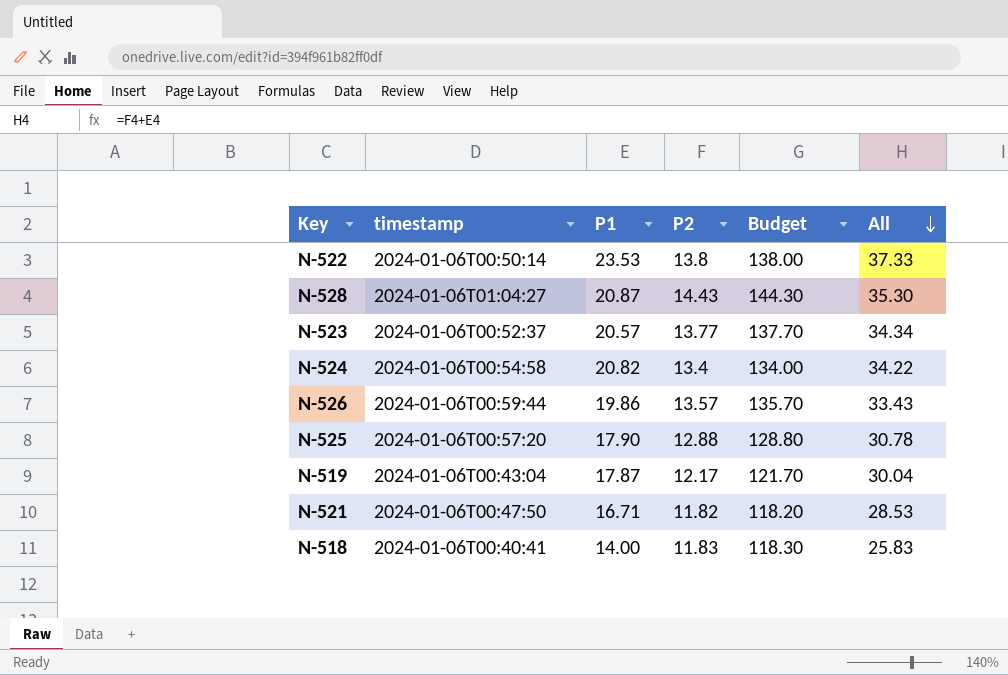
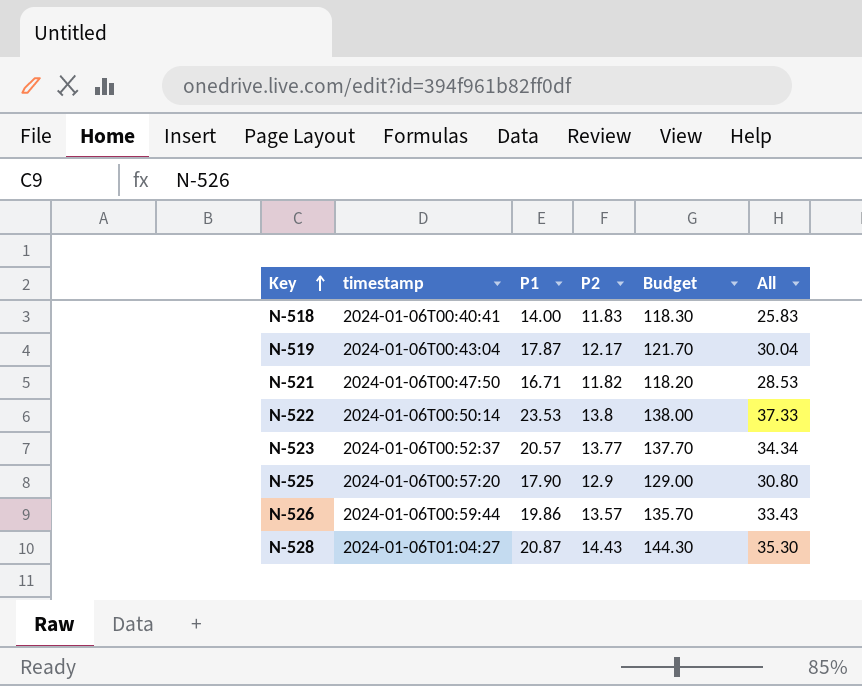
row order: All descending -> Key ascending
row N-524: 2024-01-06T00:54:58 | 20.82 | 13.4 | 134.00 | 34.22 -> none
N-525 | P2: 12.88 -> 12.9
N-525 | Budget: 128.80 -> 129.00
N-525 | All: 30.78 -> 30.80

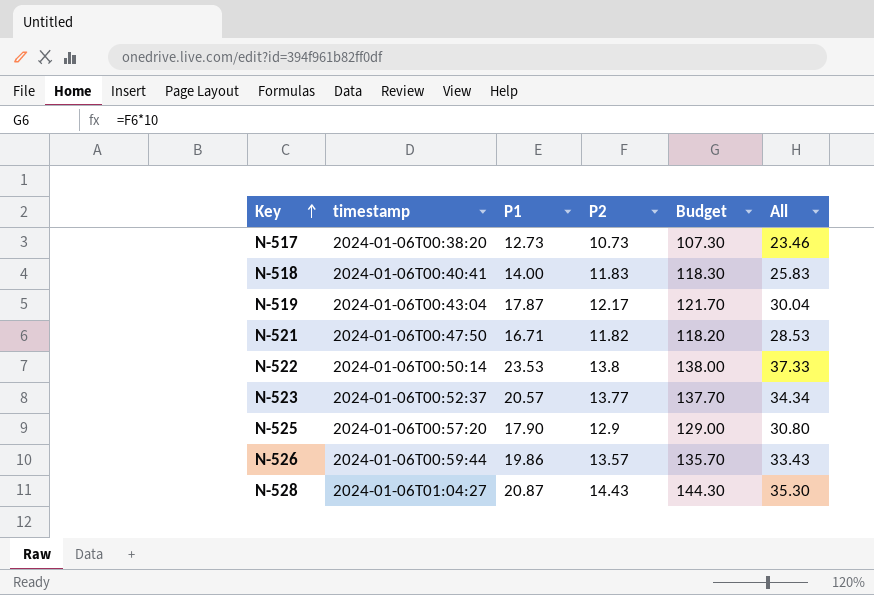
row N-517: none -> 2024-01-06T00:38:20 | 12.73 | 10.73 | 107.30 | 23.46

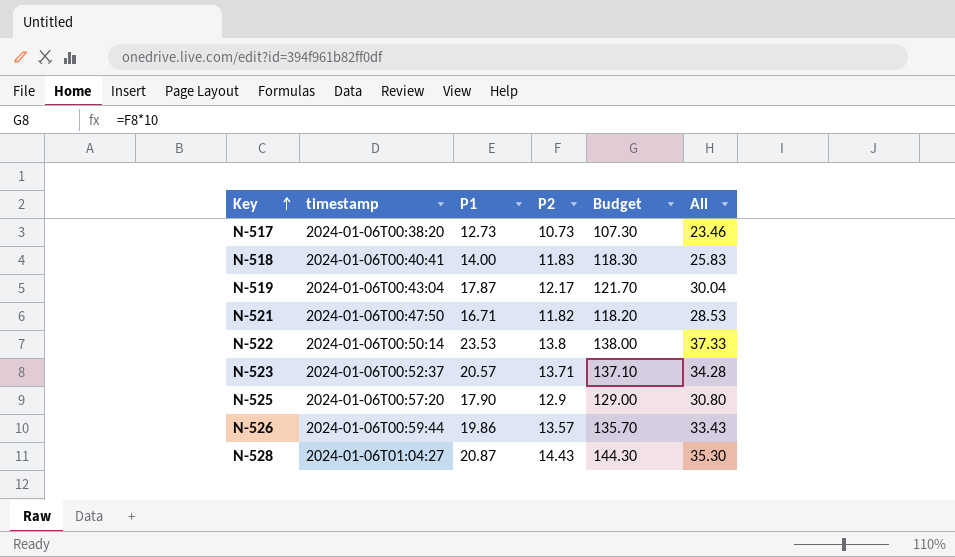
N-523 | P2: 13.77 -> 13.71
N-523 | Budget: 137.70 -> 137.10
N-523 | All: 34.34 -> 34.28

